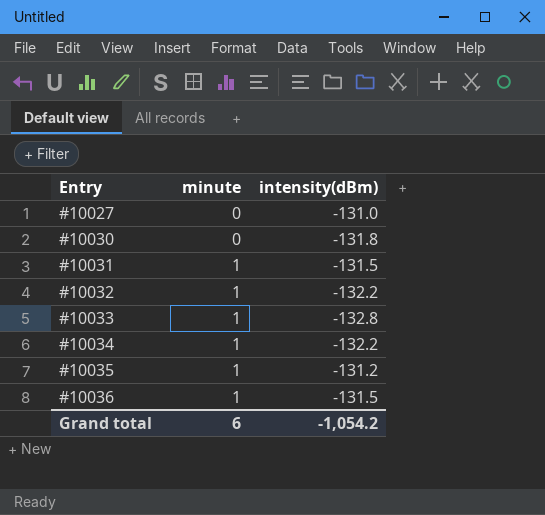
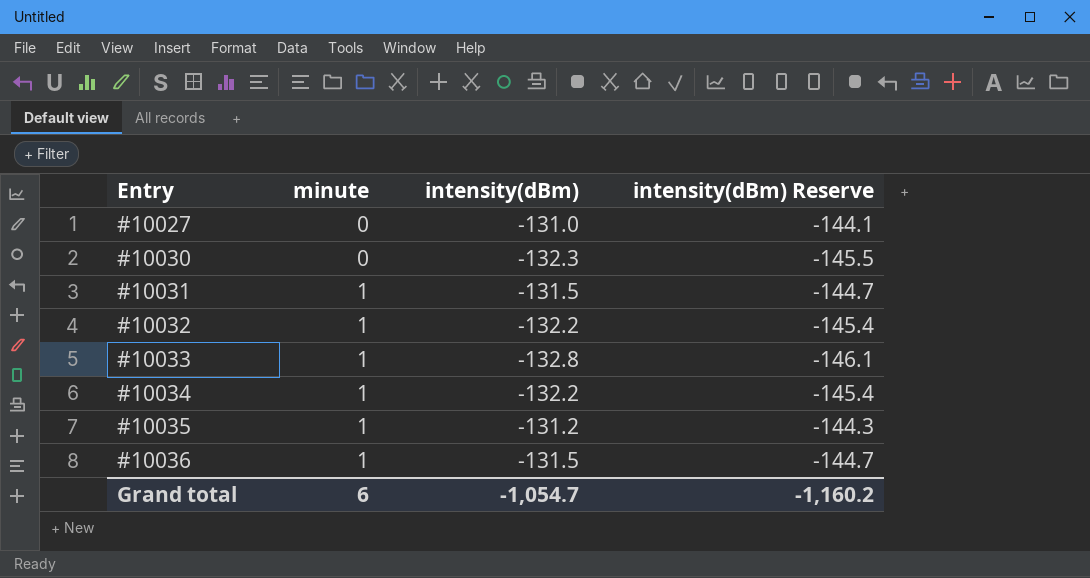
column intensity(dBm) Reserve | formula: none -> [intensity(dBm)] * 1.1
#10030 | intensity(dBm): -131.8 -> -132.3
Grand total | intensity(dBm): -1,054.2 -> -1,054.7

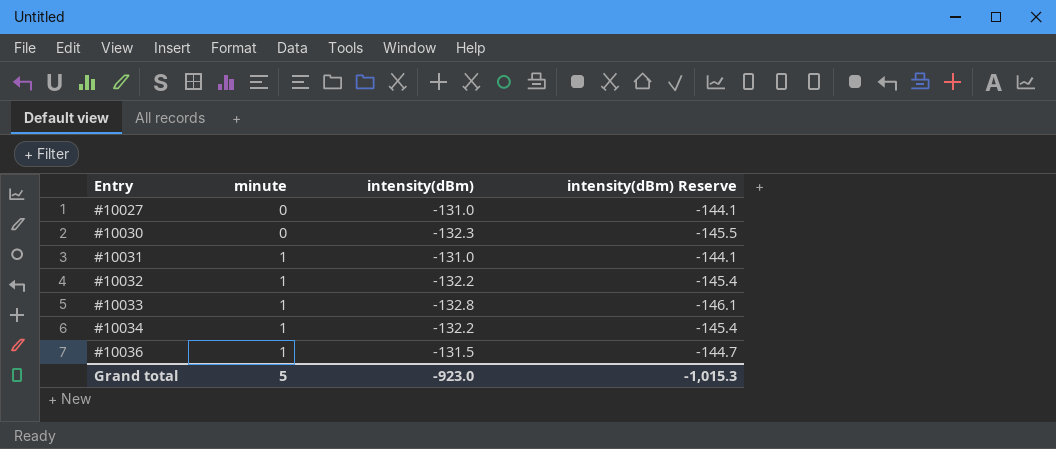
row #10035: 1 | -131.2 | -144.3 -> none
#10031 | intensity(dBm): -131.5 -> -131.0
#10031 | intensity(dBm) Reserve: -144.7 -> -144.1
Grand total | minute: 6 -> 5
Grand total | intensity(dBm): -1,054.7 -> -923.0
Grand total | intensity(dBm) Reserve: -1,160.2 -> -1,015.3

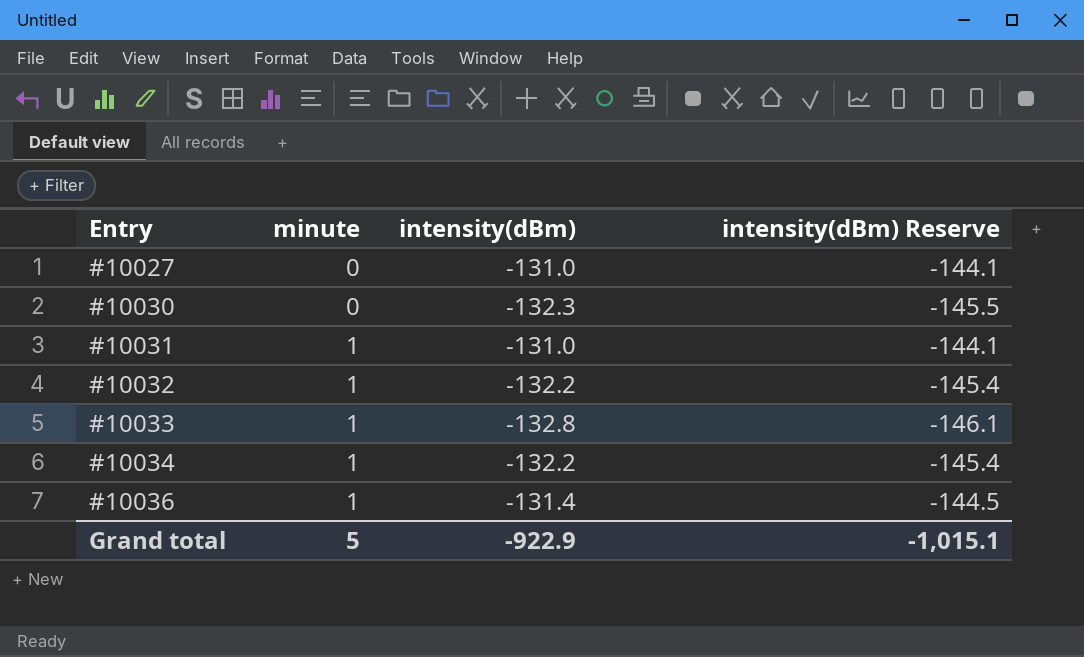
#10036 | intensity(dBm): -131.5 -> -131.4
#10036 | intensity(dBm) Reserve: -144.7 -> -144.5
Grand total | intensity(dBm): -923.0 -> -922.9
Grand total | intensity(dBm) Reserve: -1,015.3 -> -1,015.1

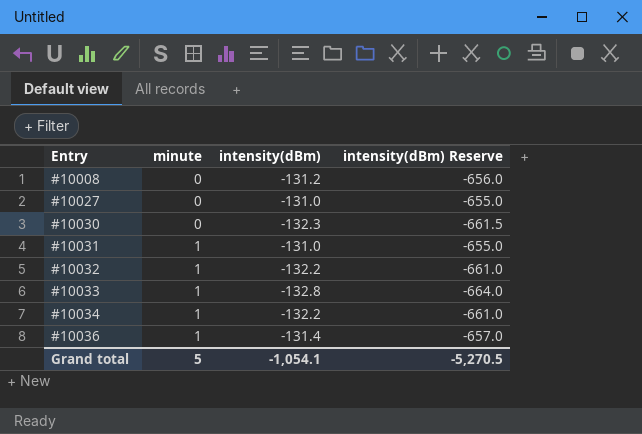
column intensity(dBm) Reserve | formula: [intensity(dBm)] * 1.1 -> [intensity(dBm)] * 5
row #10008: none -> 0 | -131.2 | -656.0
Grand total | intensity(dBm): -922.9 -> -1,054.1
Grand total | intensity(dBm) Reserve: -1,015.1 -> -5,270.5

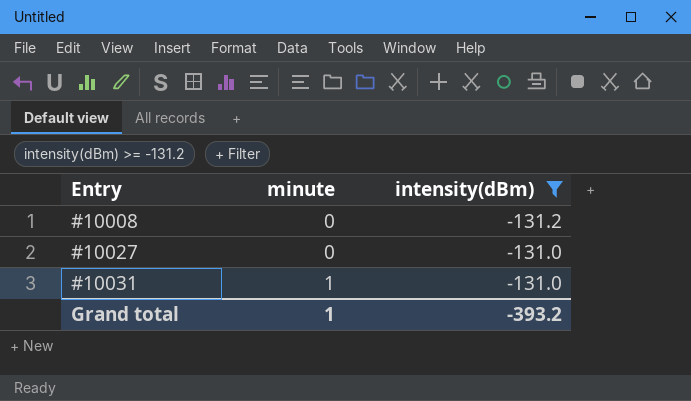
filter: none -> intensity(dBm) >= -131.2
column intensity(dBm) Reserve | formula: [intensity(dBm)] * 5 -> none
Grand total | minute: 5 -> 1
Grand total | intensity(dBm): -1,054.1 -> -393.2

